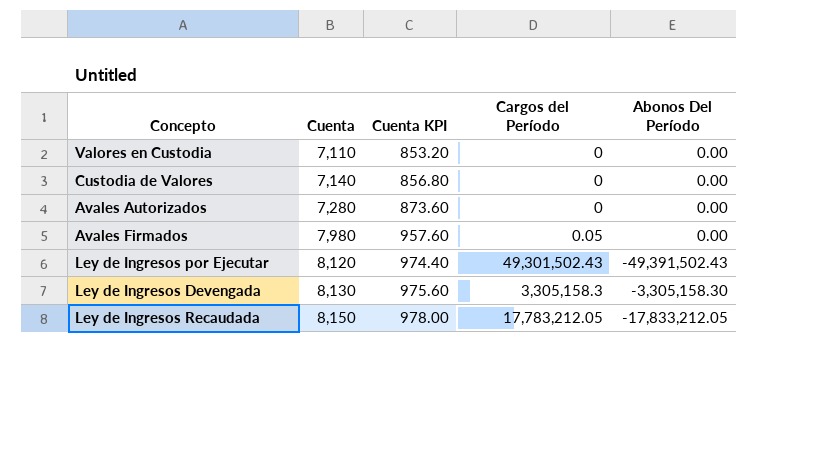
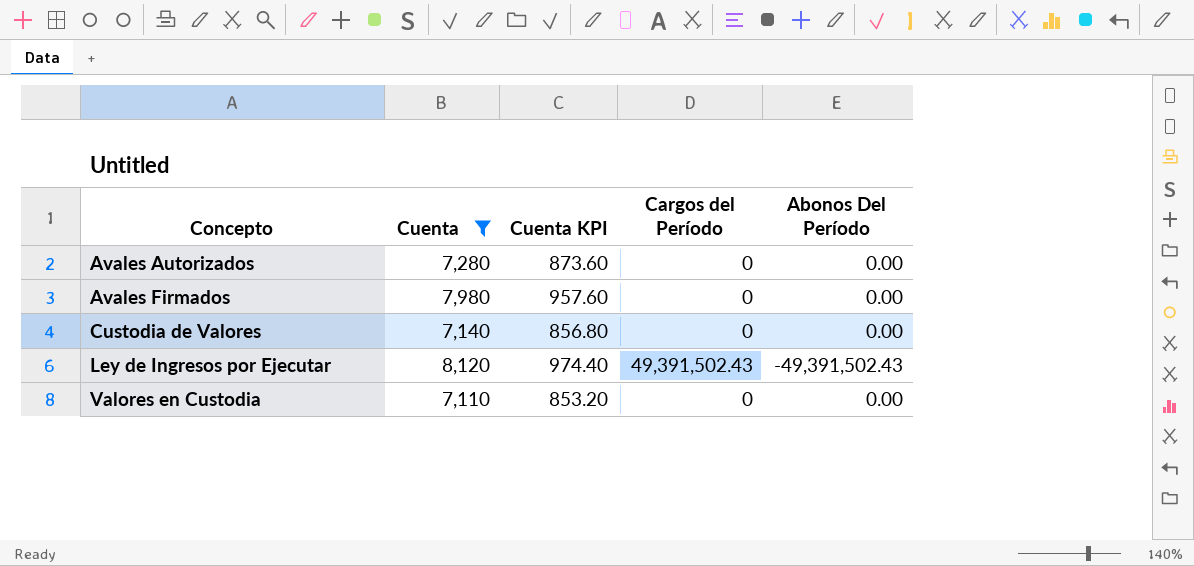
filter: none -> Cuenta <= 8,120
row order: Cuenta ascending -> Concepto ascending
Avales Firmados | Cargos del Período: 0.05 -> 0
Ley de Ingresos por Ejecutar | Cargos del Período: 49,301,502.43 -> 49,391,502.43

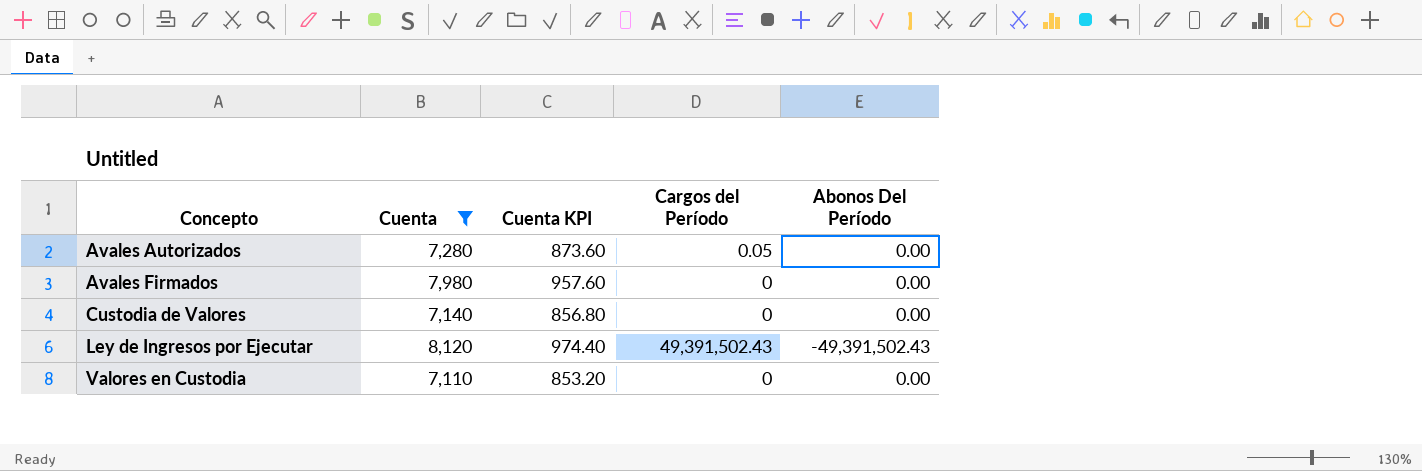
Avales Autorizados | Cargos del Período: 0 -> 0.05

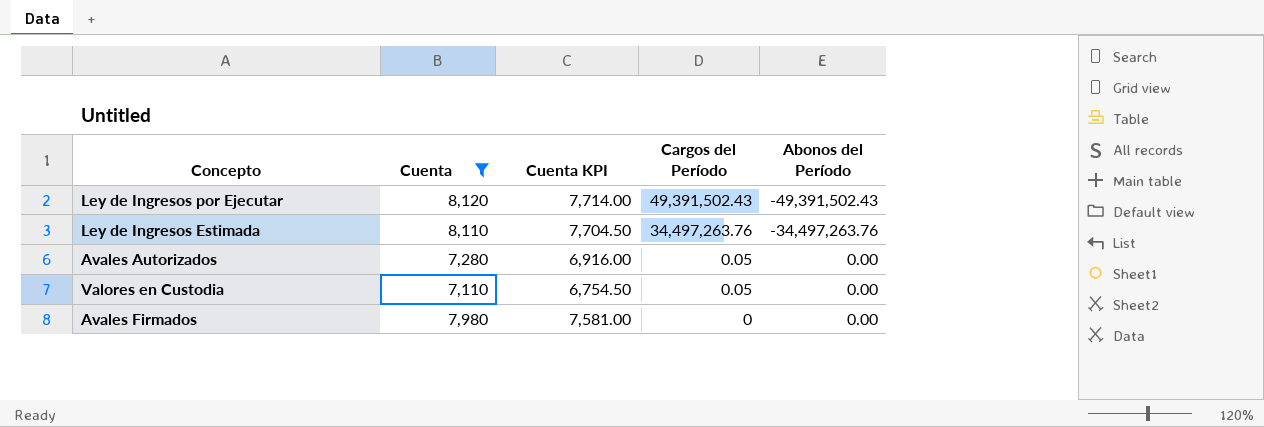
row order: Concepto ascending -> Cargos del Período descending
column Cuenta KPI | formula: [Cuenta] * 0.12 -> [Cuenta] * 0.95
column name: Abonos Del Período -> Abonos del Período
row Custodia de Valores: 7,140 | 856.80 | 0 | 0.00 -> none
row Ley de Ingresos Estimada: none -> 8,110 | 7,704.50 | 34,497,263.76 | -34,497,263.76
Valores en Custodia | Cargos del Período: 0 -> 0.05

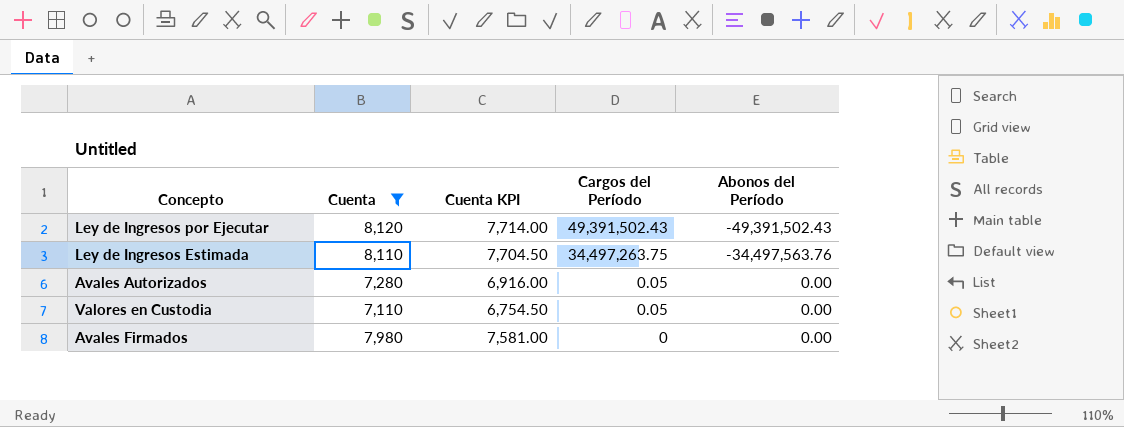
Ley de Ingresos Estimada | Cargos del Período: 34,497,263.76 -> 34,497,263.75
Ley de Ingresos Estimada | Abonos del Período: -34,497,263.76 -> -34,497,563.76

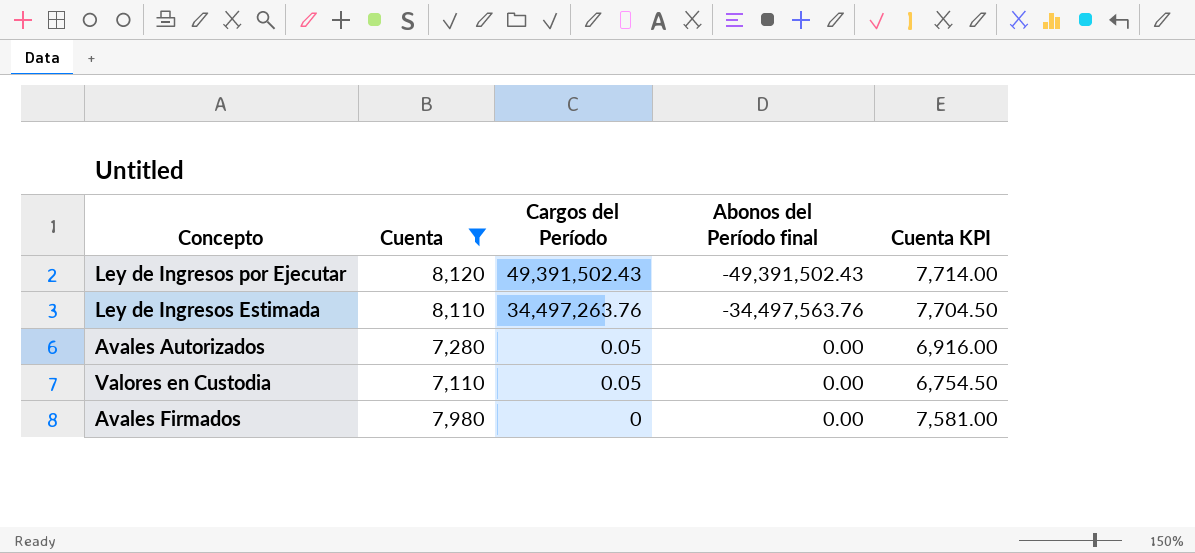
column name: Abonos del Período -> Abonos del Período final
column Cuenta KPI | position: 3 -> 5
Ley de Ingresos Estimada | Cargos del Período: 34,497,263.75 -> 34,497,263.76

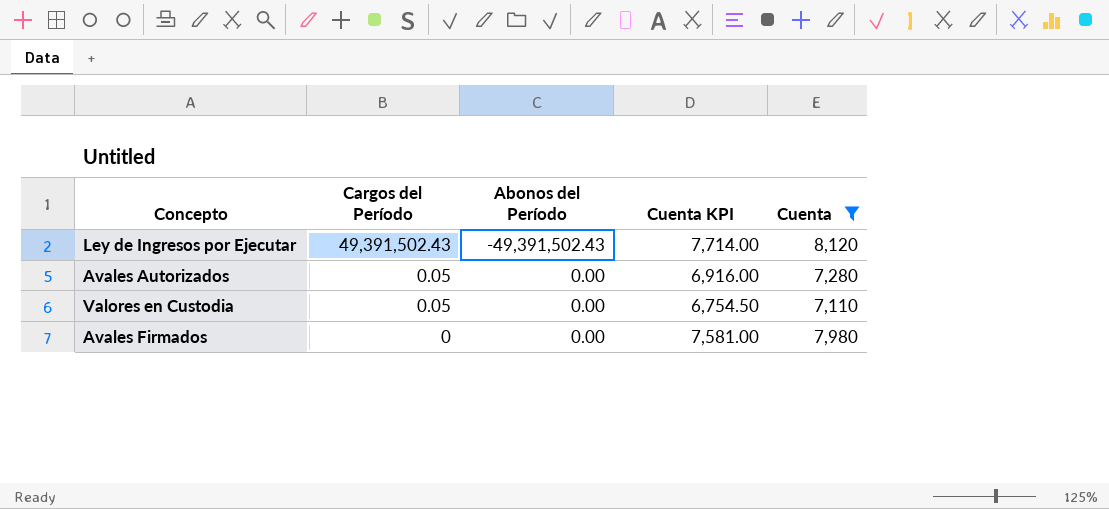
column name: Abonos del Período final -> Abonos del Período
column Cuenta | position: 2 -> 5
row Ley de Ingresos Estimada: 8,110 | 34,497,263.76 | -34,497,563.76 | 7,704.50 -> none

